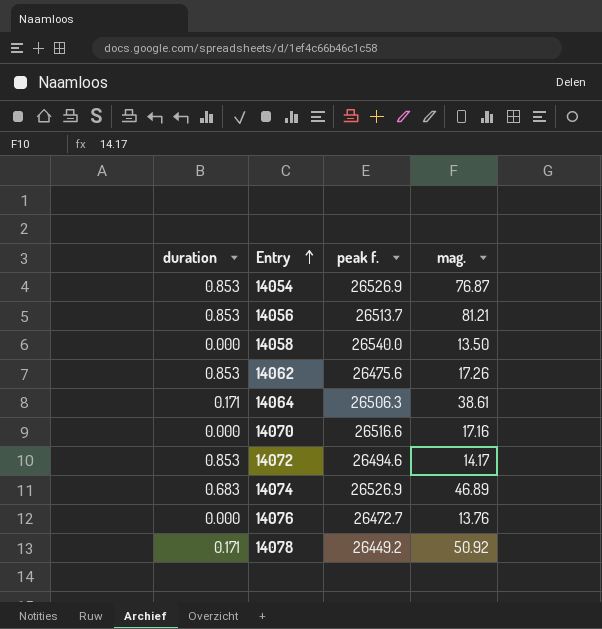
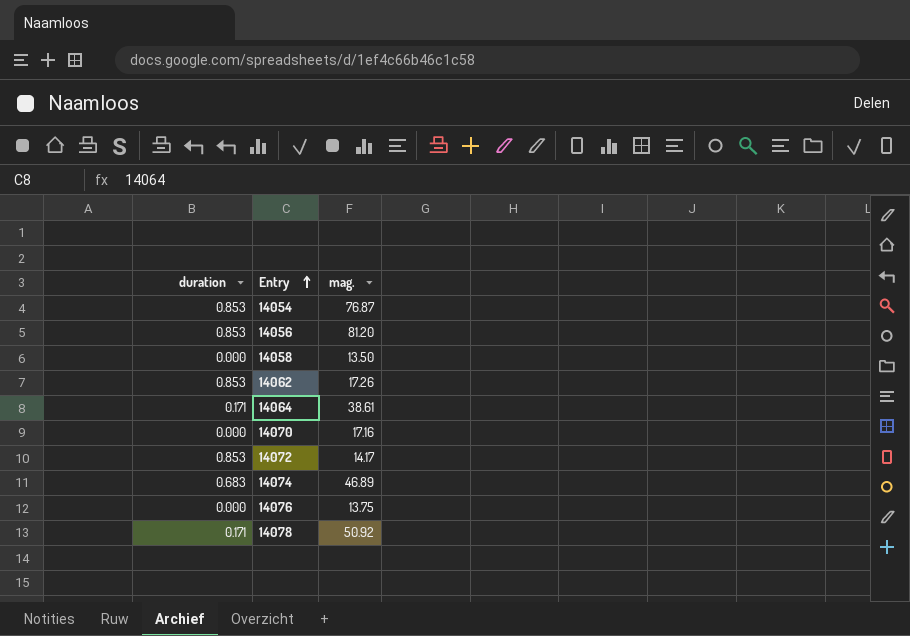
column peak f. | position: 3 -> none
14056 | mag.: 81.21 -> 81.20
14076 | mag.: 13.76 -> 13.75

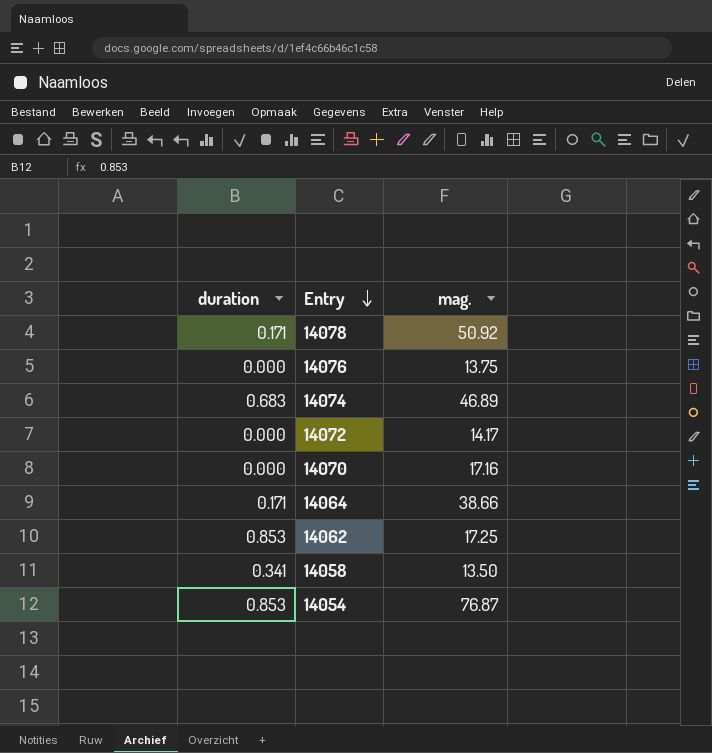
row order: Entry ascending -> Entry descending
row 14056: 0.853 | 81.20 -> none
14072 | duration: 0.853 -> 0.000
14064 | mag.: 38.61 -> 38.66
14062 | mag.: 17.26 -> 17.25
14058 | duration: 0.000 -> 0.341

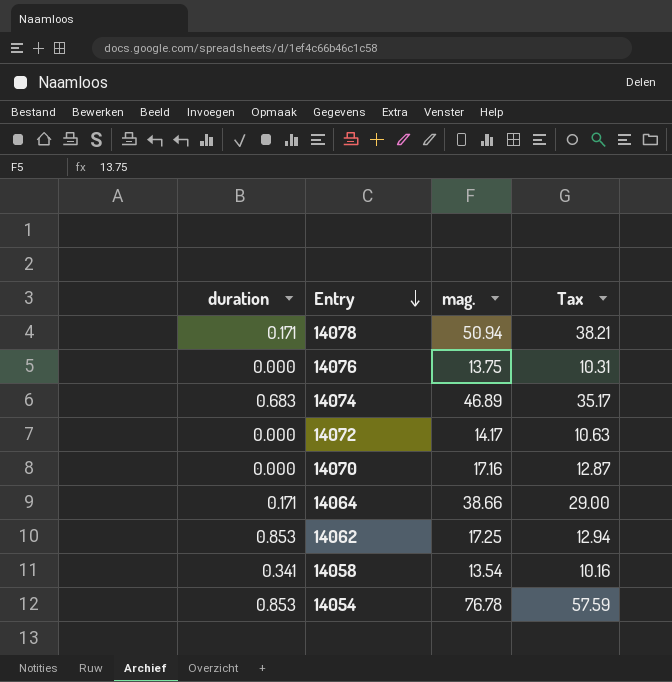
column Tax | formula: none -> [mag.] * 0.75
14078 | mag.: 50.92 -> 50.94
14058 | mag.: 13.50 -> 13.54
14054 | mag.: 76.87 -> 76.78

